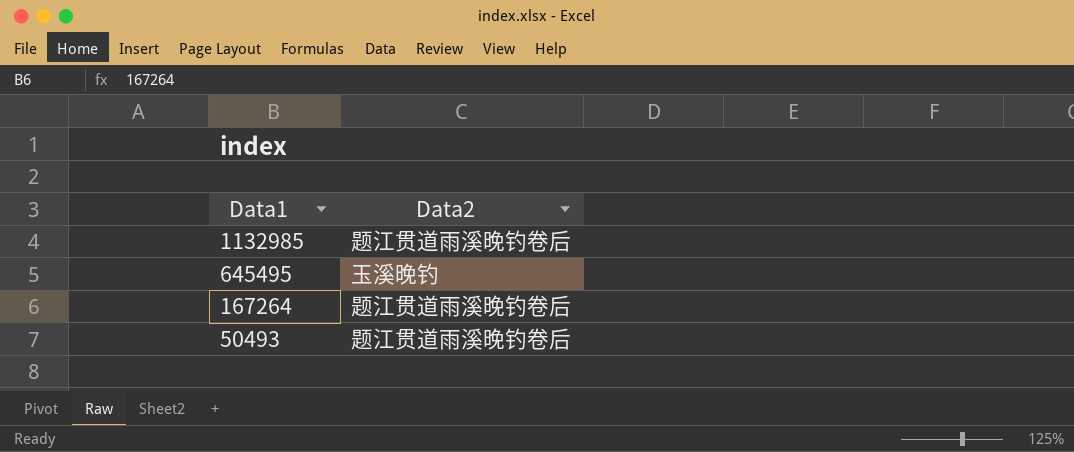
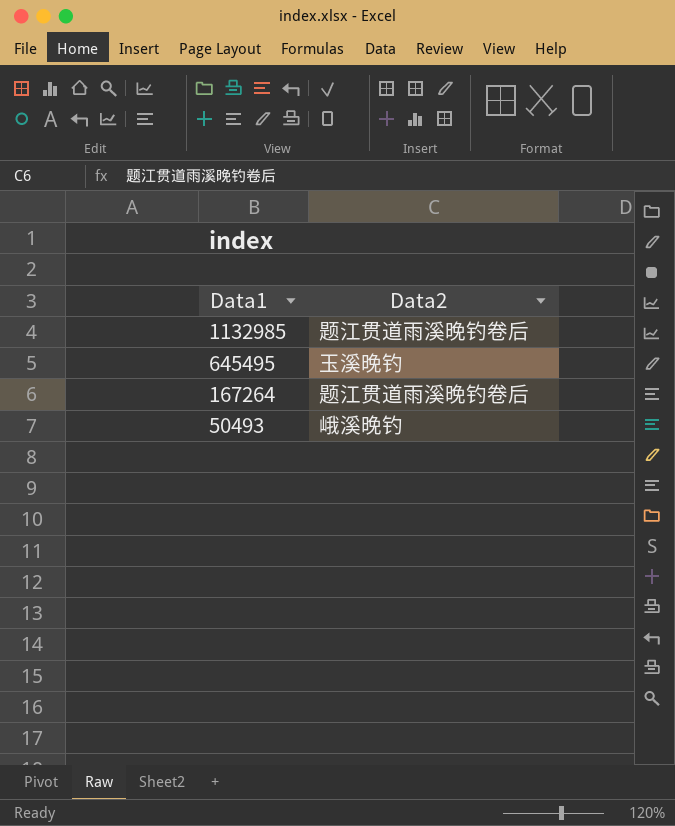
50493 | Data2: 题江贯道雨溪晚钓卷后 -> 峨溪晚钓

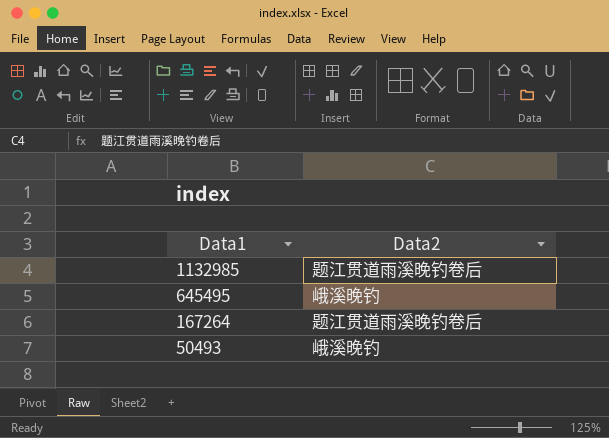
645495 | Data2: 玉溪晚钓 -> 峨溪晚钓

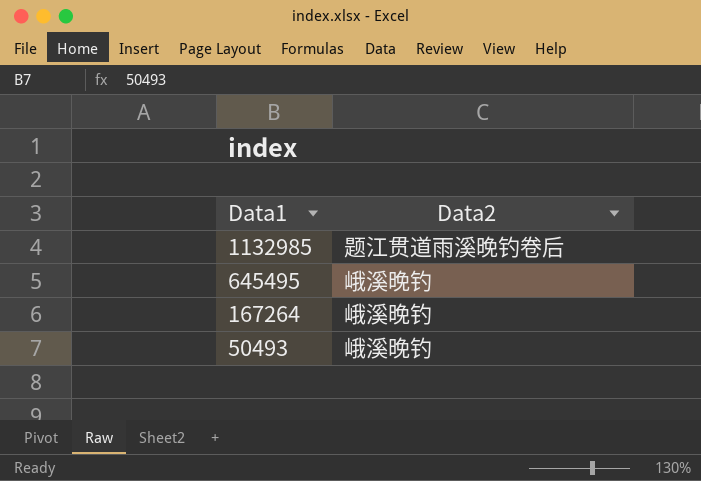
167264 | Data2: 题江贯道雨溪晚钓卷后 -> 峨溪晚钓

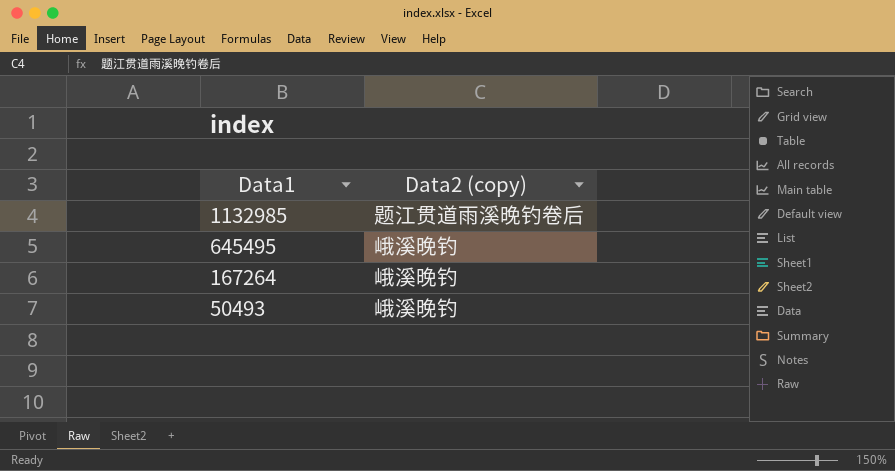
column name: Data2 -> Data2 (copy)

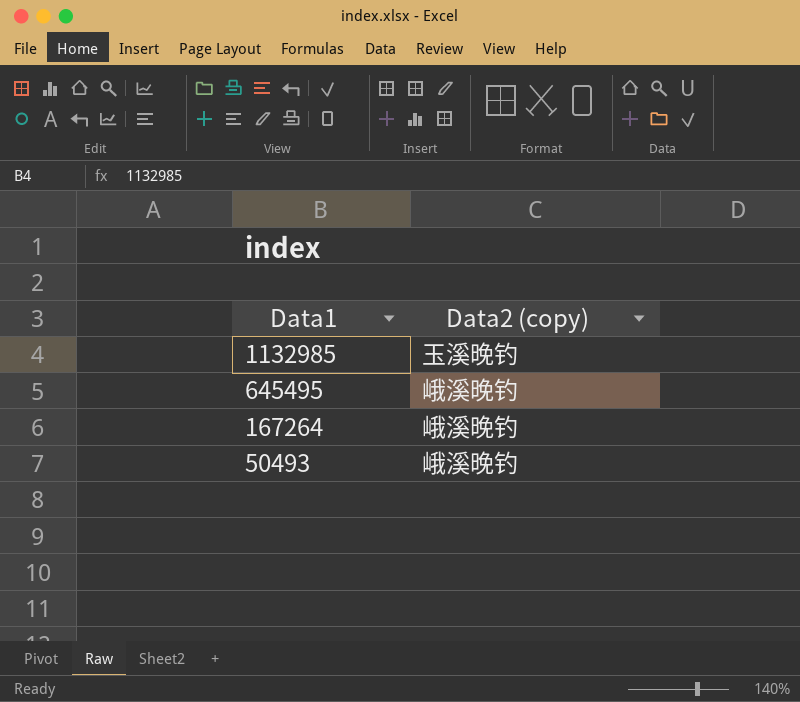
1132985 | Data2 (copy): 题江贯道雨溪晚钓卷后 -> 玉溪晚钓

